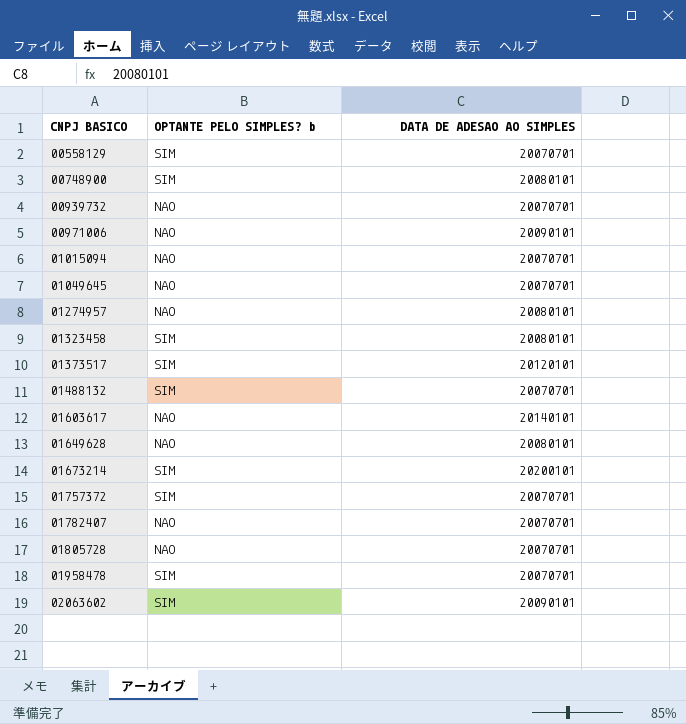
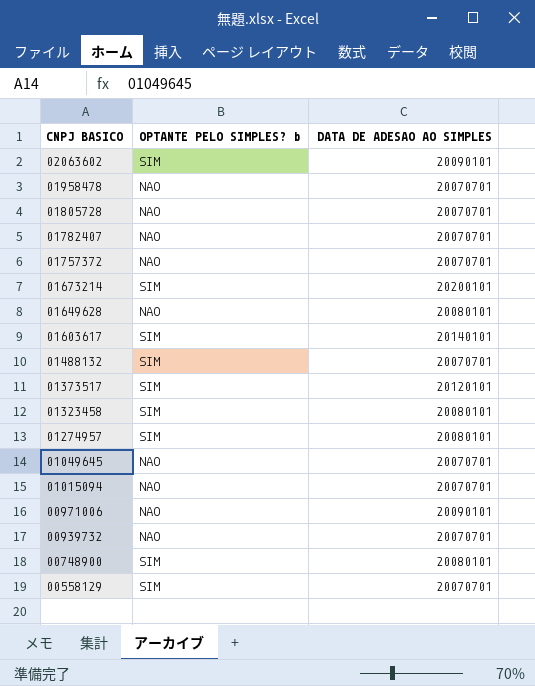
row order: CNPJ BASICO ascending -> CNPJ BASICO descending
01958478 | OPTANTE PELO SIMPLES? b: SIM -> NAO
01757372 | OPTANTE PELO SIMPLES? b: SIM -> NAO
01603617 | OPTANTE PELO SIMPLES? b: NAO -> SIM
01274957 | OPTANTE PELO SIMPLES? b: NAO -> SIM

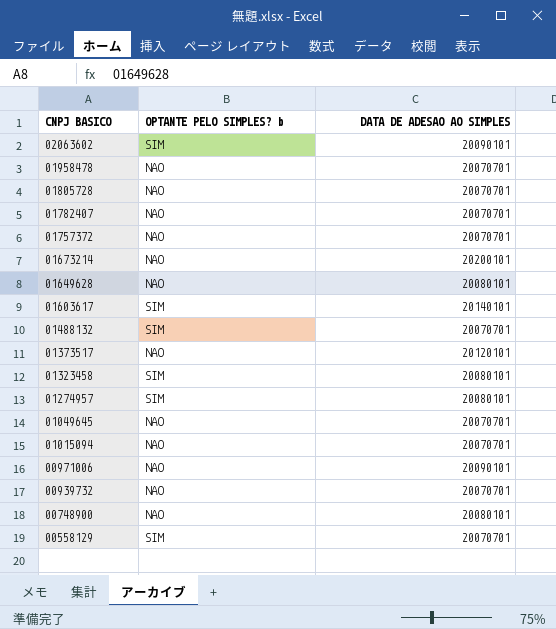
01673214 | OPTANTE PELO SIMPLES? b: SIM -> NAO
01373517 | OPTANTE PELO SIMPLES? b: SIM -> NAO
00748900 | OPTANTE PELO SIMPLES? b: SIM -> NAO

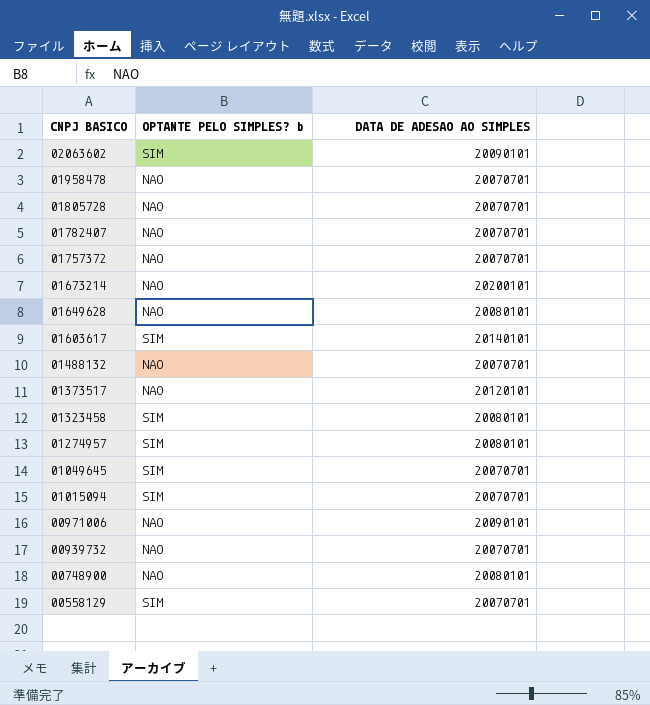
01488132 | OPTANTE PELO SIMPLES? b: SIM -> NAO
01049645 | OPTANTE PELO SIMPLES? b: NAO -> SIM
01015094 | OPTANTE PELO SIMPLES? b: NAO -> SIM

